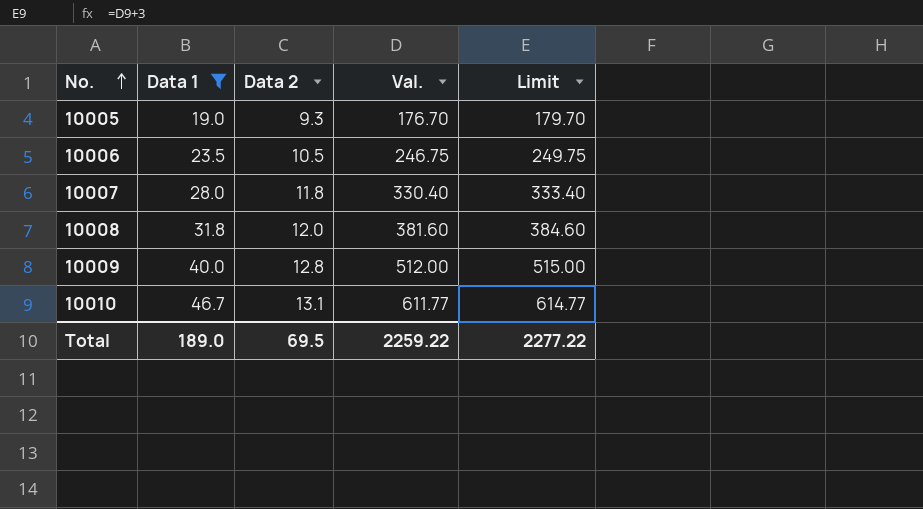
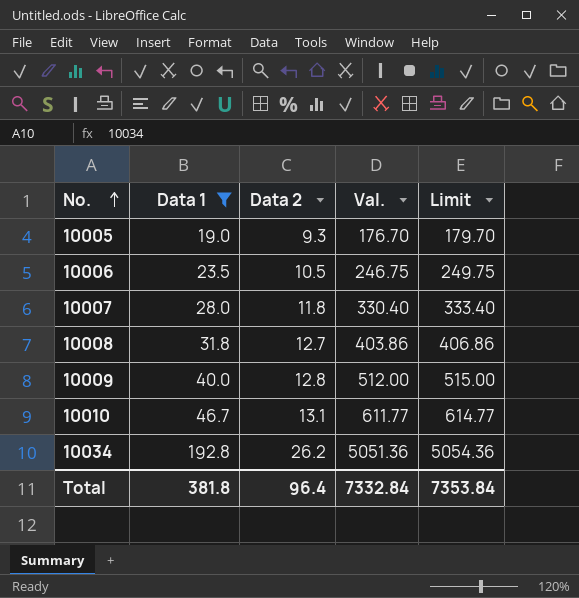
10008 | Data 2: 12.0 -> 12.7
10008 | Val.: 381.60 -> 403.86
10008 | Limit: 384.60 -> 406.86
row 10034: none -> 192.8 | 26.2 | 5051.36 | 5054.36
Total | Data 1: 189.0 -> 381.8
Total | Data 2: 69.5 -> 96.4
Total | Val.: 2259.22 -> 7332.84
Total | Limit: 2277.22 -> 7353.84

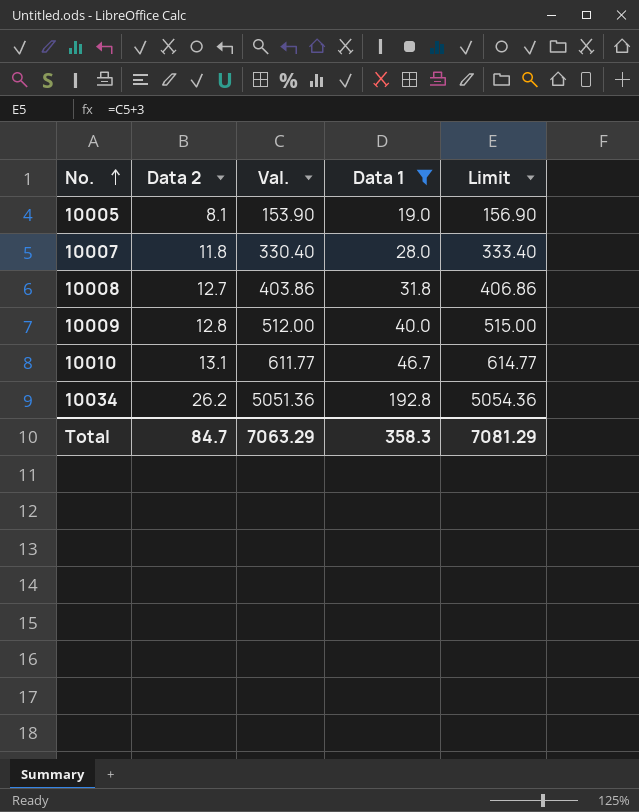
column Data 1 | position: 2 -> 4
row 10006: 23.5 | 10.5 | 246.75 | 249.75 -> none
10005 | Data 2: 9.3 -> 8.1
10005 | Val.: 176.70 -> 153.90
10005 | Limit: 179.70 -> 156.90
Total | Data 2: 96.4 -> 84.7
Total | Val.: 7332.84 -> 7063.29
Total | Data 1: 381.8 -> 358.3
Total | Limit: 7353.84 -> 7081.29

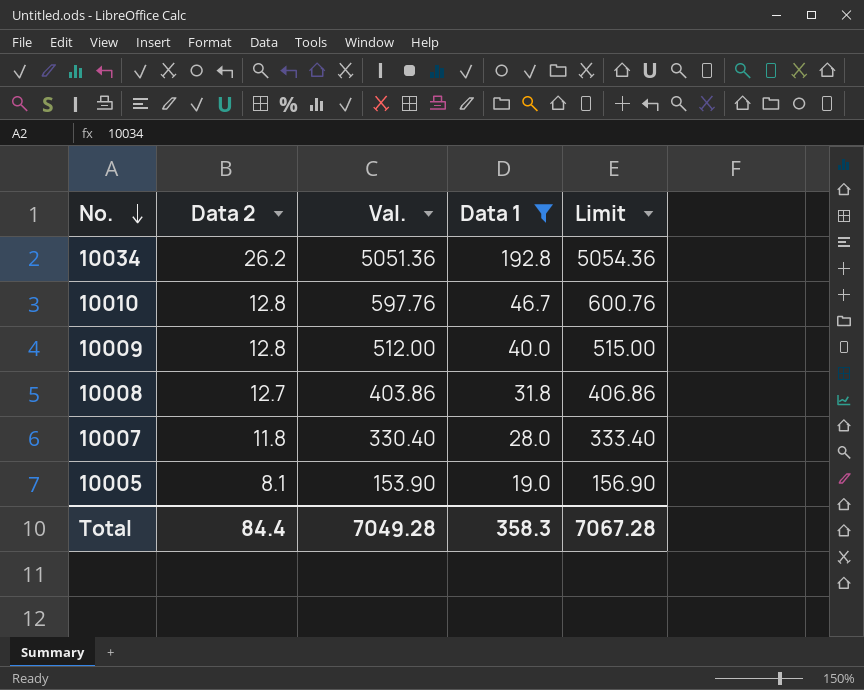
row order: No. ascending -> No. descending
10010 | Data 2: 13.1 -> 12.8
10010 | Val.: 611.77 -> 597.76
10010 | Limit: 614.77 -> 600.76
Total | Data 2: 84.7 -> 84.4
Total | Val.: 7063.29 -> 7049.28
Total | Limit: 7081.29 -> 7067.28

